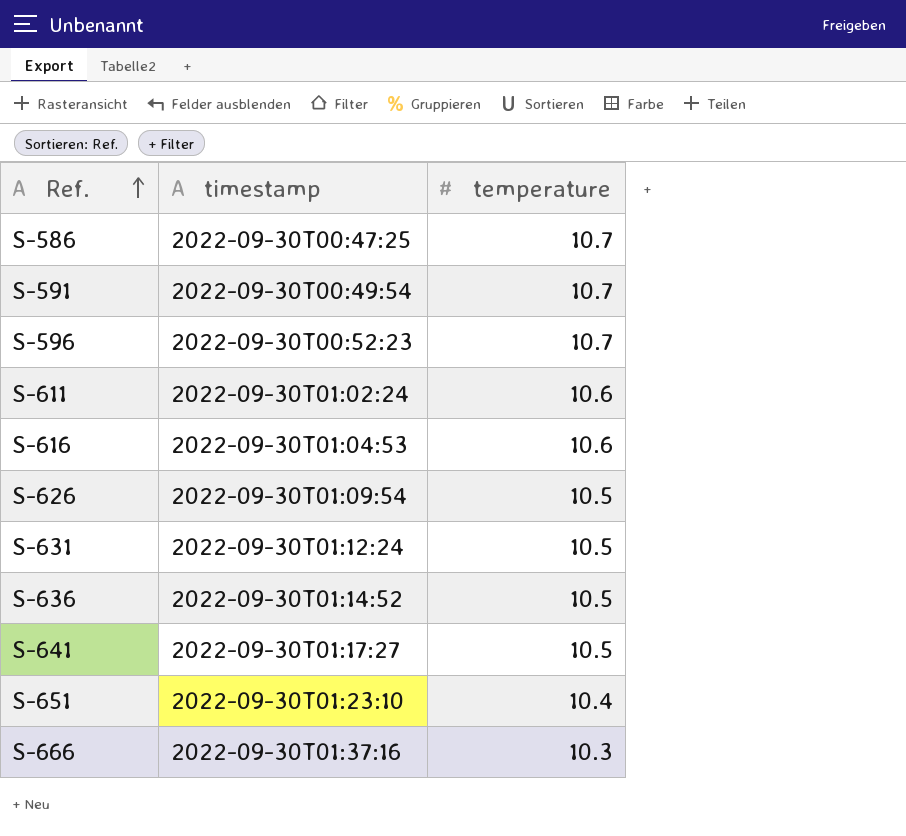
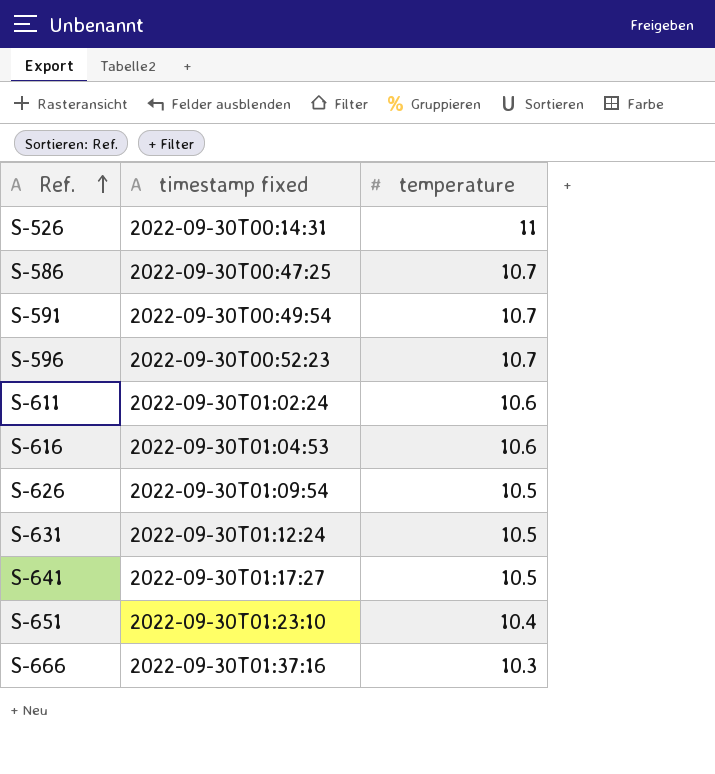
column name: timestamp -> timestamp fixed
row S-636: 2022-09-30T01:14:52 | 10.5 -> none
row S-526: none -> 2022-09-30T00:14:31 | 11

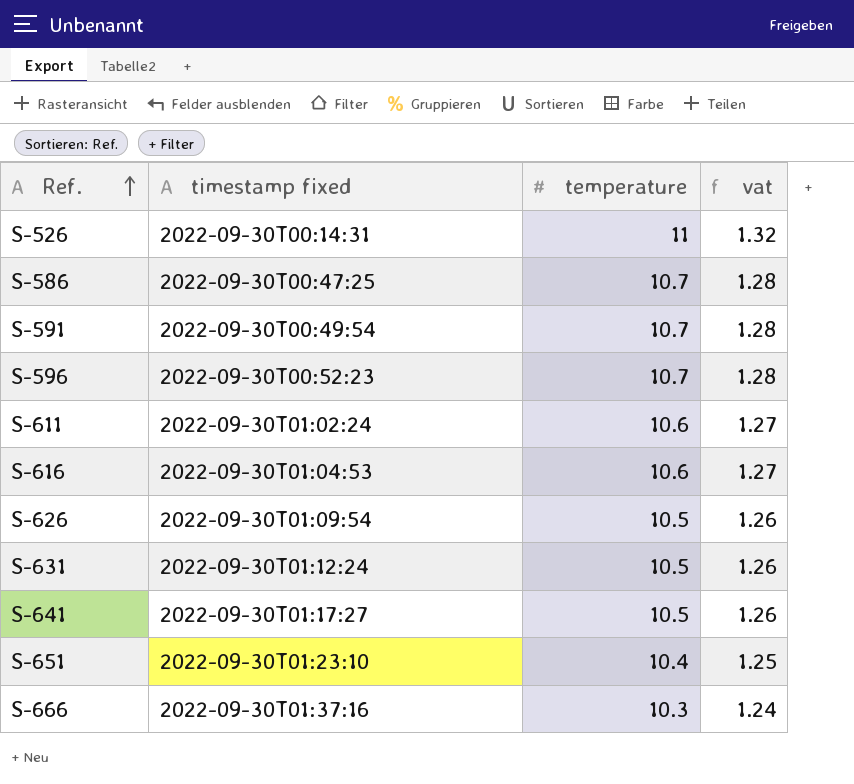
column vat | formula: none -> [temperature] * 0.12

